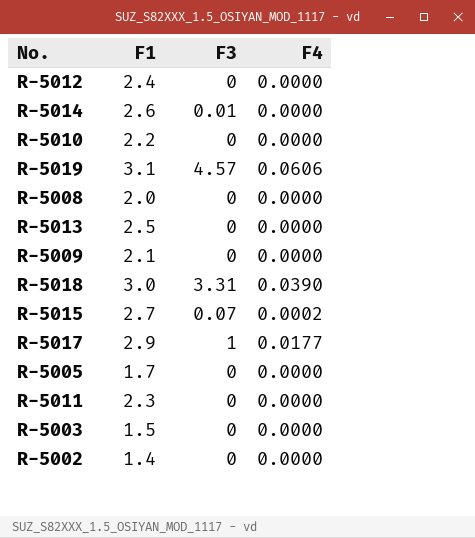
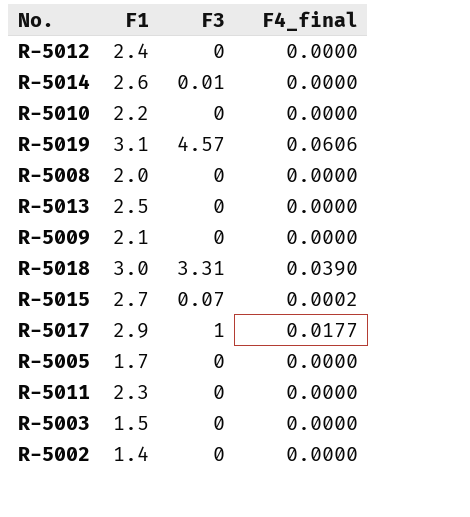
column name: F4 -> F4_final

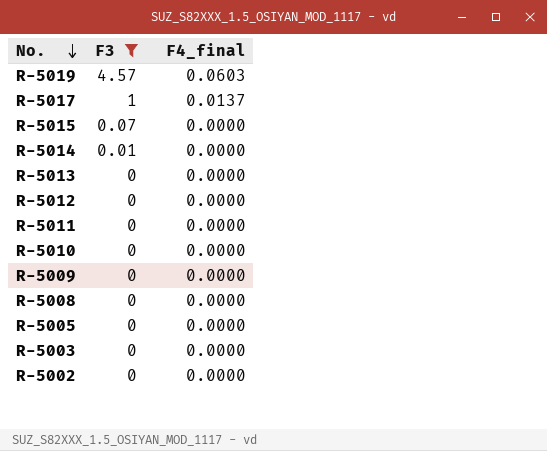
filter: none -> F3 != 3.31
row order: none -> No. descending
column F1 | position: 2 -> none
R-5019 | F4_final: 0.0606 -> 0.0603
R-5017 | F4_final: 0.0177 -> 0.0137
R-5015 | F4_final: 0.0002 -> 0.0000

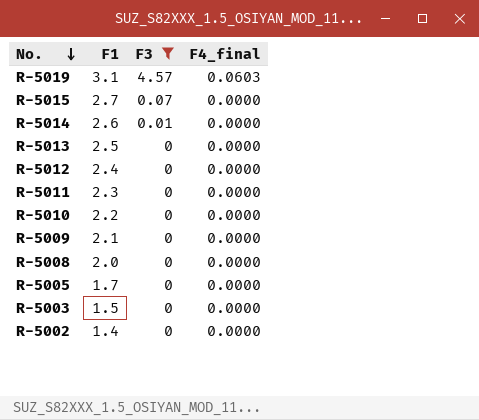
column F1 | position: none -> 2
row R-5017: 1 | 0.0137 -> none

